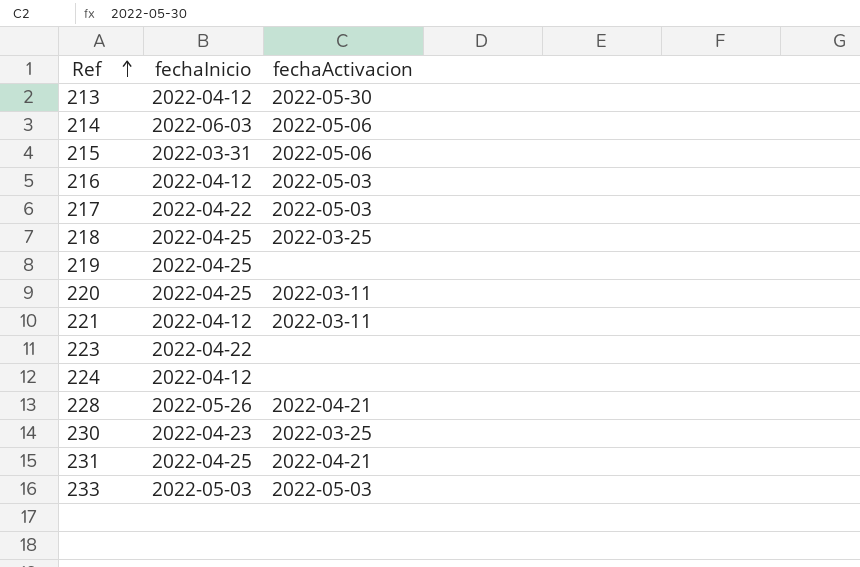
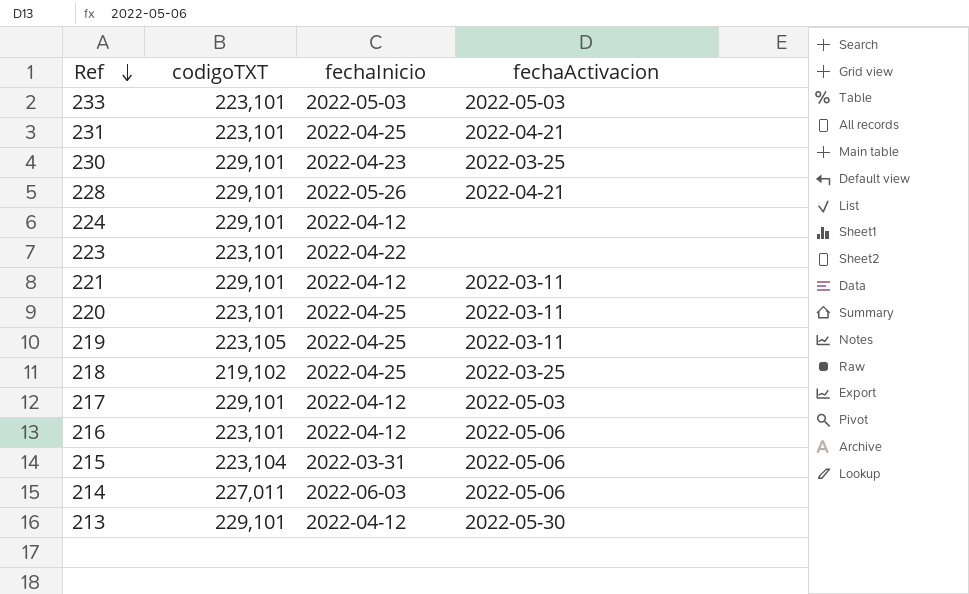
row order: Ref ascending -> Ref descending
column codigoTXT | position: none -> 2
219 | fechaActivacion: none -> 2022-03-11
217 | fechaInicio: 2022-04-22 -> 2022-04-12
216 | fechaActivacion: 2022-05-03 -> 2022-05-06

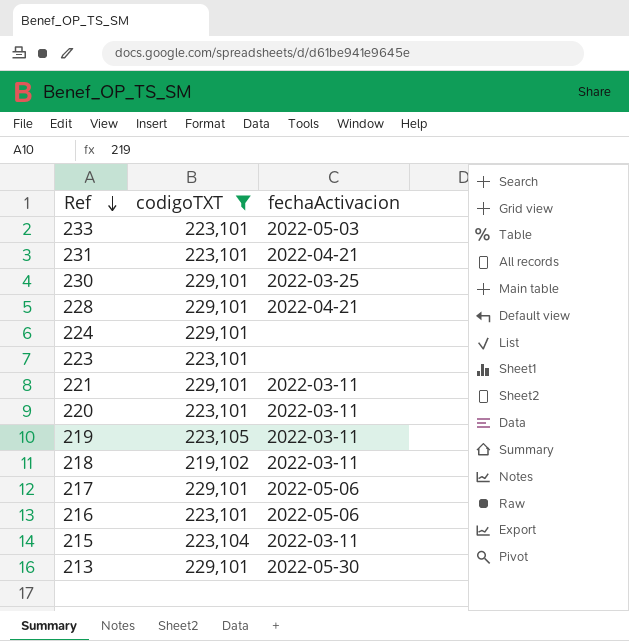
filter: none -> codigoTXT != 227,011
column fechaInicio | position: 3 -> none
218 | fechaActivacion: 2022-03-25 -> 2022-03-11
217 | fechaActivacion: 2022-05-03 -> 2022-05-06
215 | fechaActivacion: 2022-05-06 -> 2022-03-11

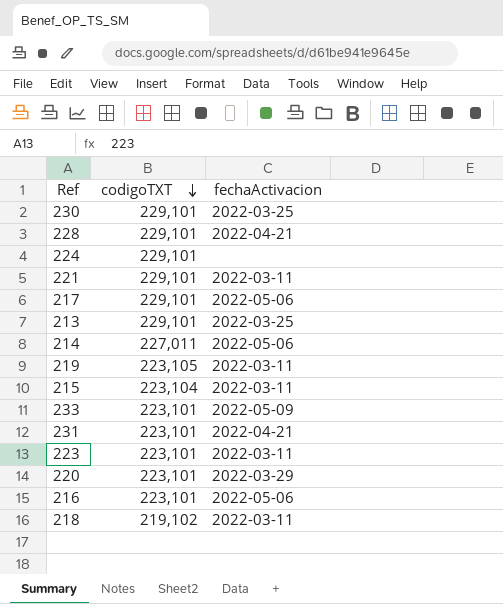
filter: codigoTXT != 227,011 -> none
row order: Ref descending -> codigoTXT descending
213 | fechaActivacion: 2022-05-30 -> 2022-03-25
233 | fechaActivacion: 2022-05-03 -> 2022-05-09
223 | fechaActivacion: none -> 2022-03-11
220 | fechaActivacion: 2022-03-11 -> 2022-03-29

